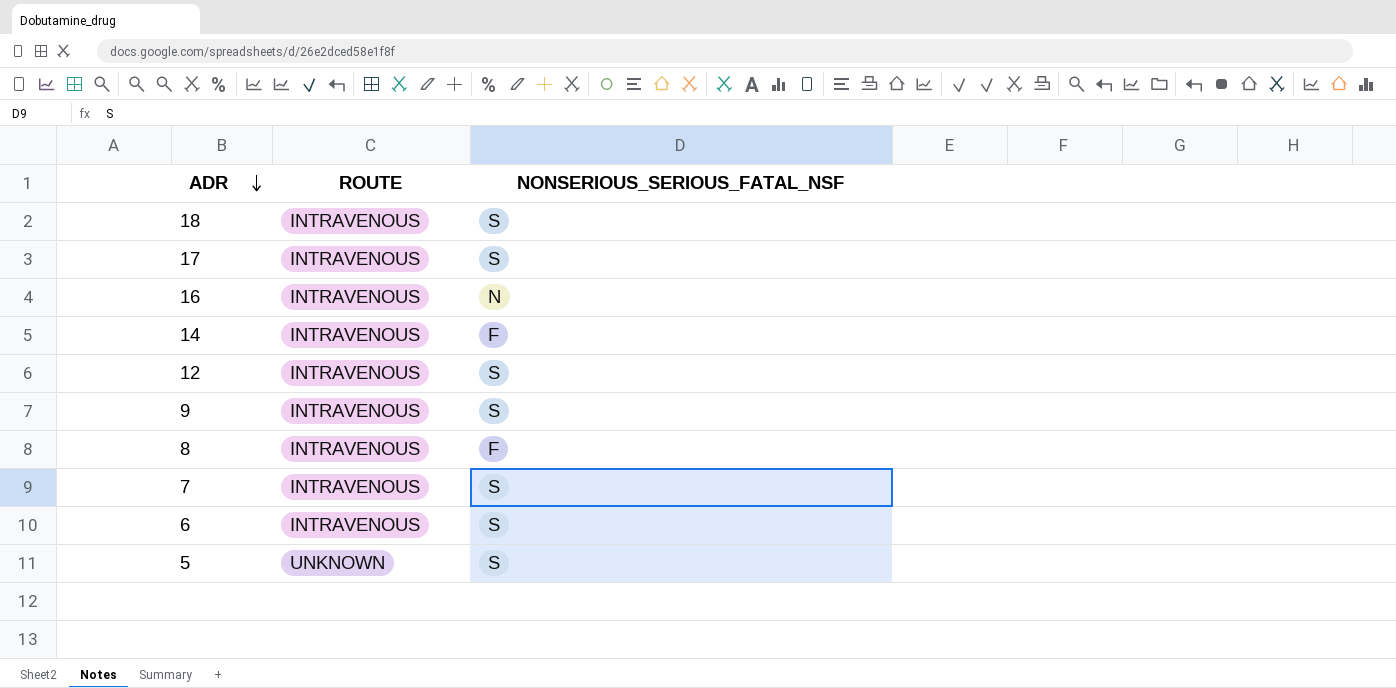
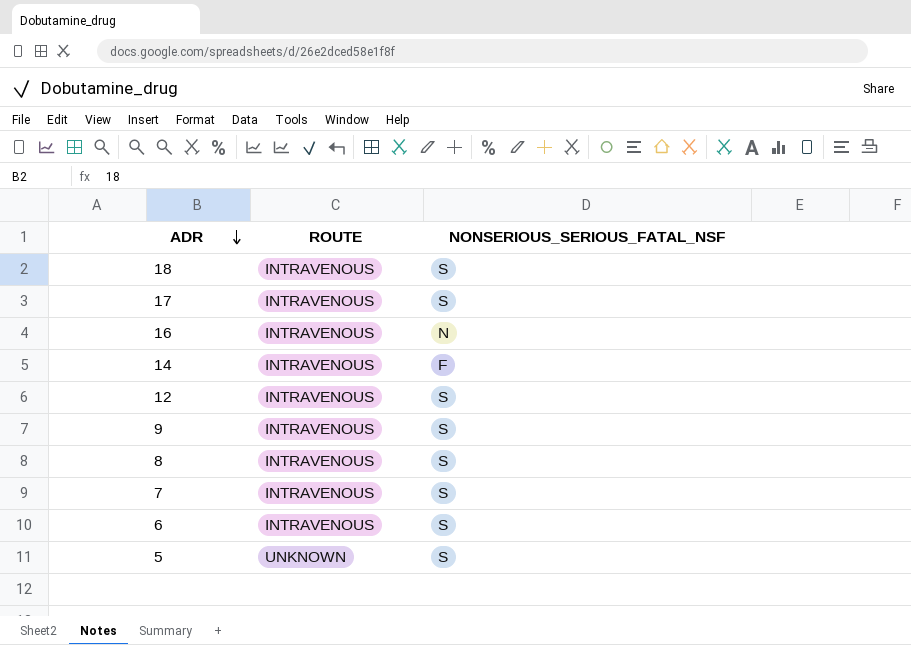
8 | NONSERIOUS_SERIOUS_FATAL_NSF: F -> S

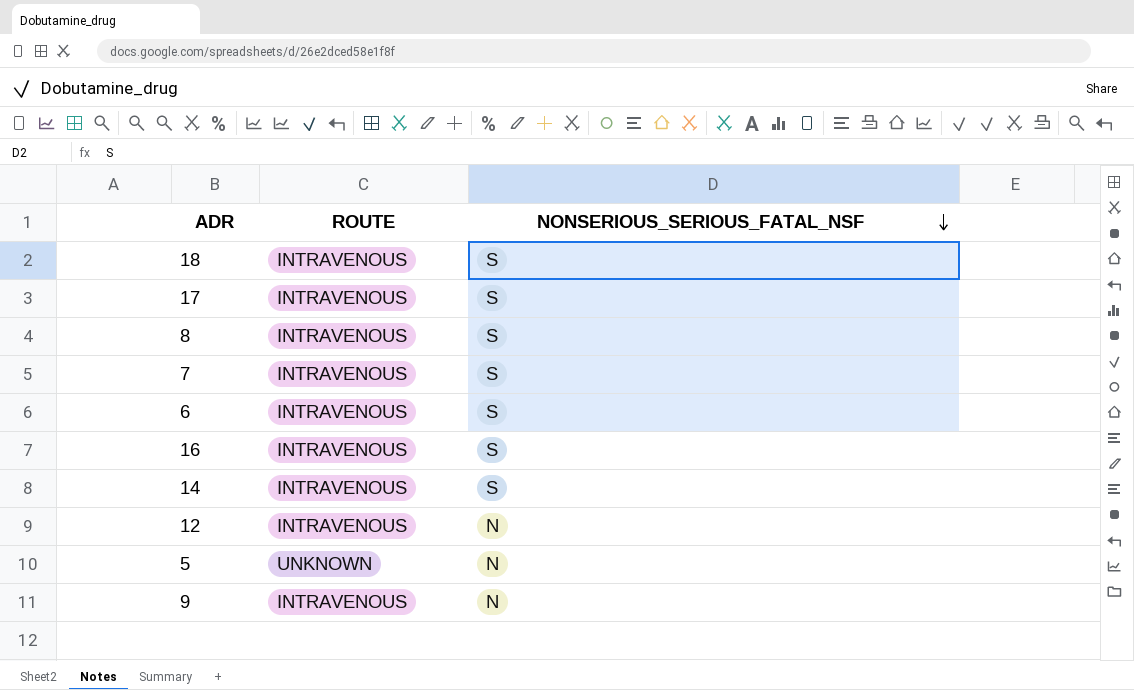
row order: ADR descending -> NONSERIOUS_SERIOUS_FATAL_NSF descending
16 | NONSERIOUS_SERIOUS_FATAL_NSF: N -> S
14 | NONSERIOUS_SERIOUS_FATAL_NSF: F -> S
12 | NONSERIOUS_SERIOUS_FATAL_NSF: S -> N
5 | NONSERIOUS_SERIOUS_FATAL_NSF: S -> N
9 | NONSERIOUS_SERIOUS_FATAL_NSF: S -> N

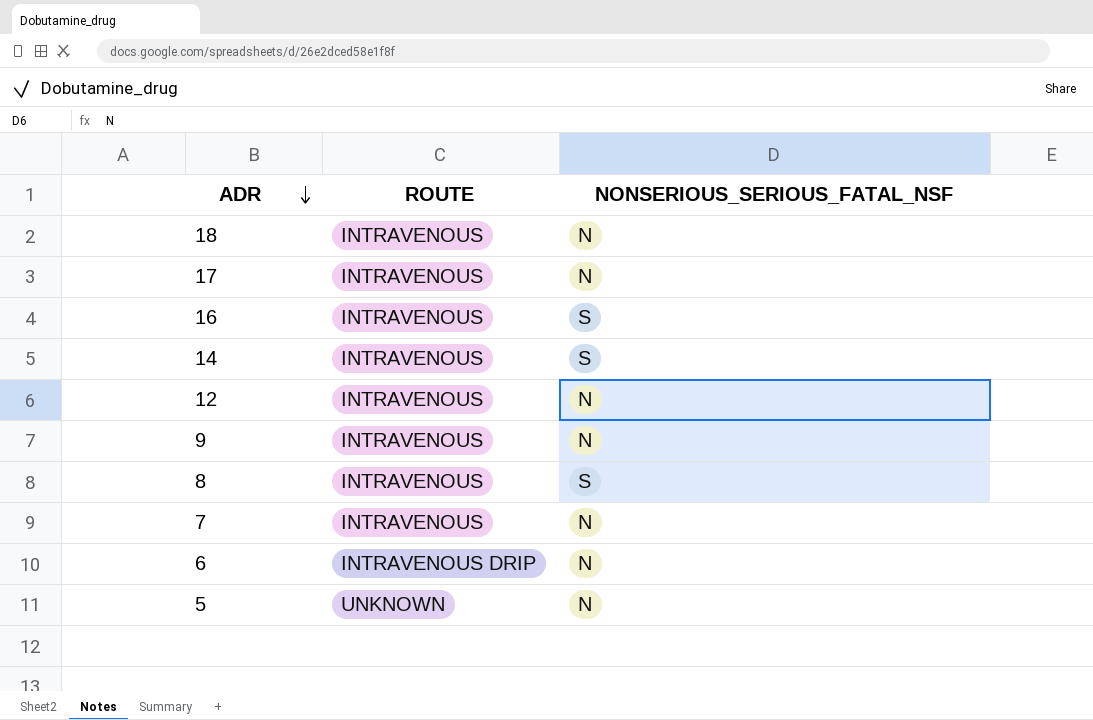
row order: NONSERIOUS_SERIOUS_FATAL_NSF descending -> ADR descending
18 | NONSERIOUS_SERIOUS_FATAL_NSF: S -> N
17 | NONSERIOUS_SERIOUS_FATAL_NSF: S -> N
7 | NONSERIOUS_SERIOUS_FATAL_NSF: S -> N
6 | ROUTE: INTRAVENOUS -> INTRAVENOUS DRIP
6 | NONSERIOUS_SERIOUS_FATAL_NSF: S -> N

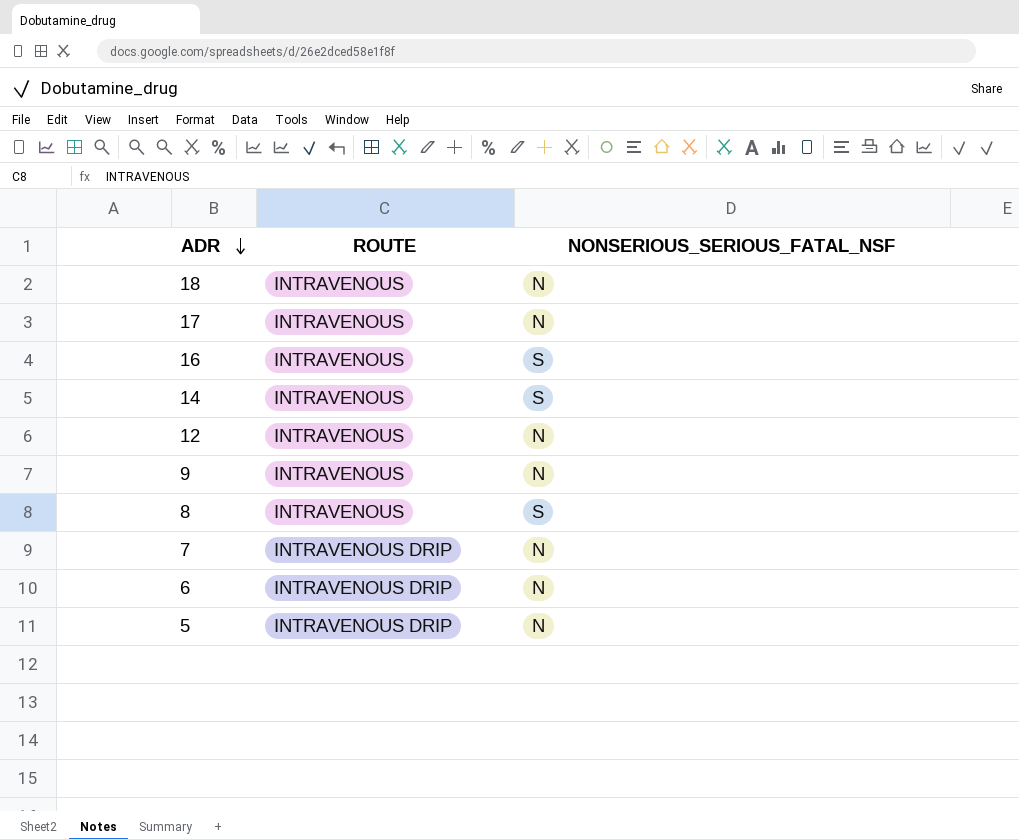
7 | ROUTE: INTRAVENOUS -> INTRAVENOUS DRIP
5 | ROUTE: UNKNOWN -> INTRAVENOUS DRIP

